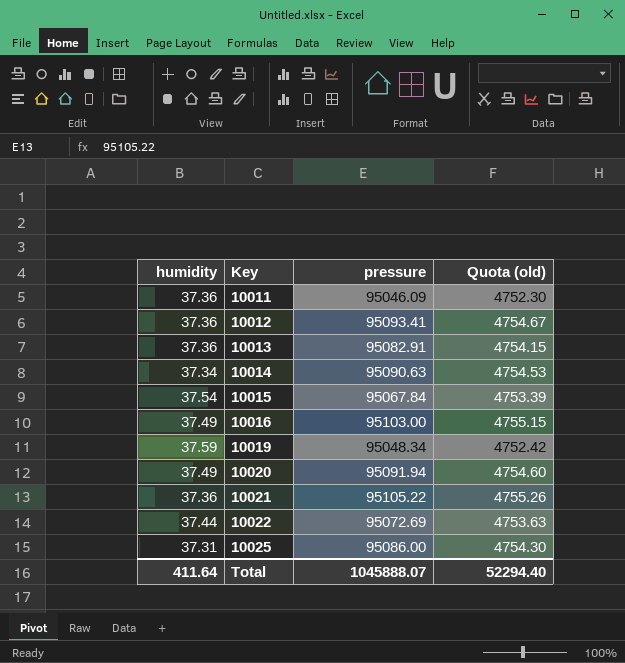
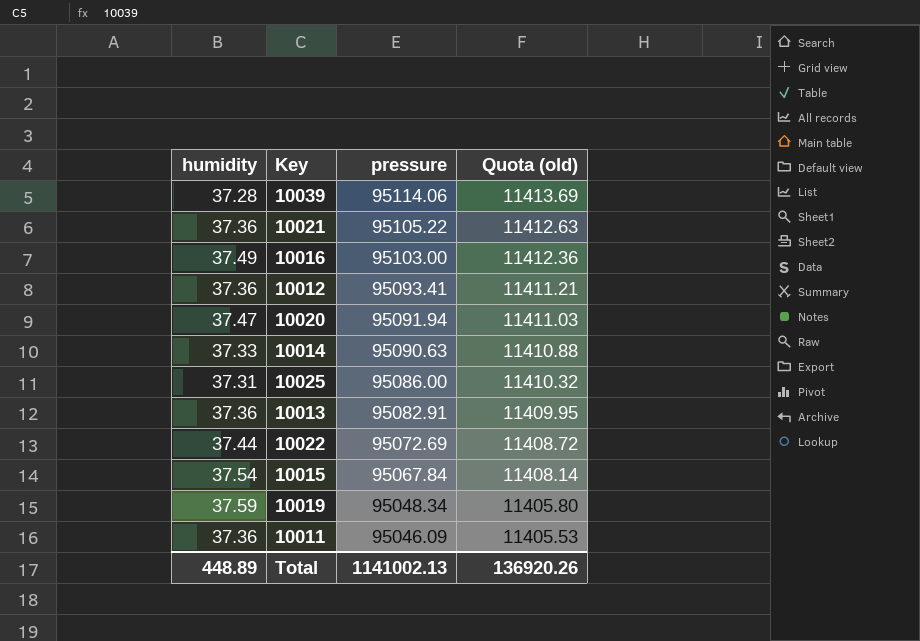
row order: Key ascending -> pressure descending
column Quota (old) | formula: [pressure] * 0.05 -> [pressure] * 0.12
row 10039: none -> 37.28 | 95114.06 | 11413.69
10020 | humidity: 37.49 -> 37.47
10014 | humidity: 37.34 -> 37.33
Total | humidity: 411.64 -> 448.89
Total | pressure: 1045888.07 -> 1141002.13
Total | Quota (old): 52294.40 -> 136920.26

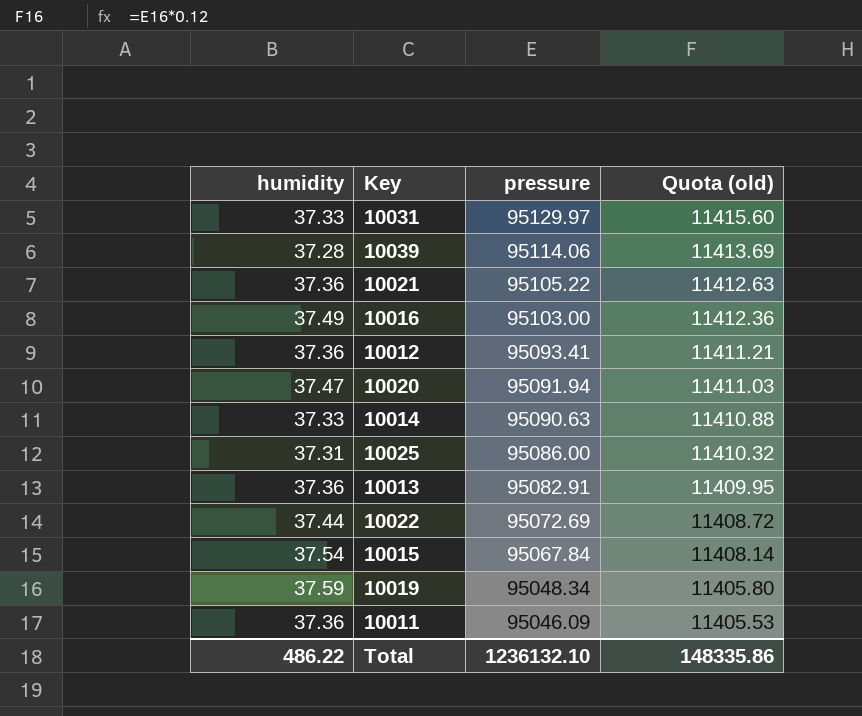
row 10031: none -> 37.33 | 95129.97 | 11415.60
Total | humidity: 448.89 -> 486.22
Total | pressure: 1141002.13 -> 1236132.10
Total | Quota (old): 136920.26 -> 148335.86

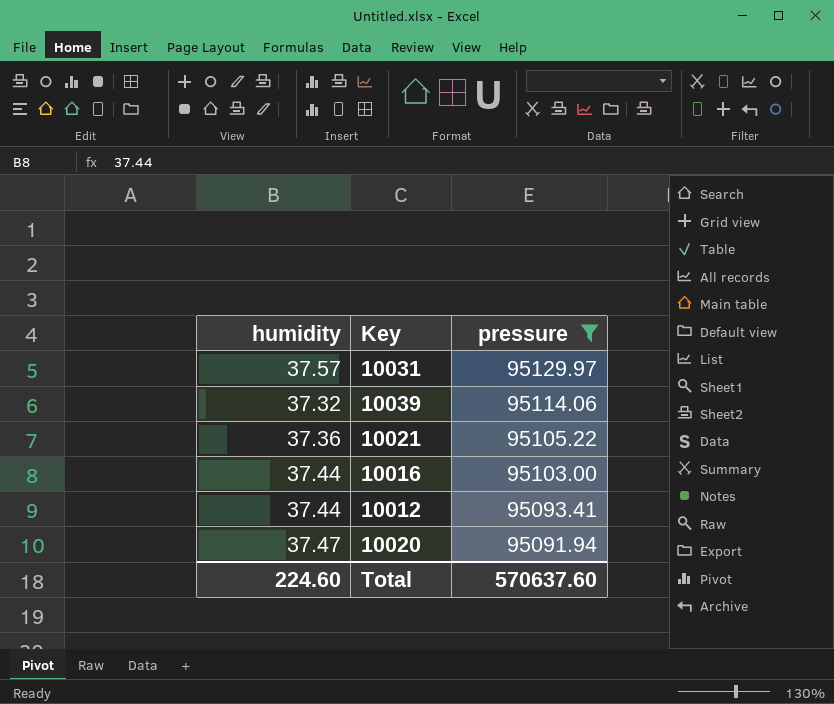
filter: none -> pressure >= 95091.94
column Quota (old) | formula: [pressure] * 0.12 -> none
10031 | humidity: 37.33 -> 37.57
10039 | humidity: 37.28 -> 37.32
10016 | humidity: 37.49 -> 37.44
10012 | humidity: 37.36 -> 37.44
Total | humidity: 486.22 -> 224.60
Total | pressure: 1236132.10 -> 570637.60

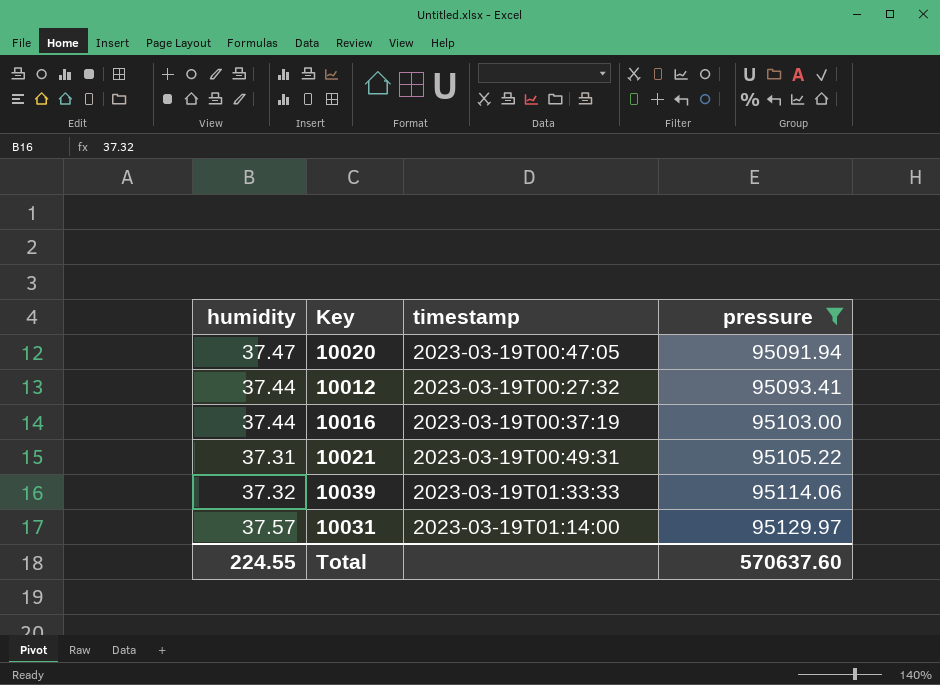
row order: pressure descending -> pressure ascending
column timestamp | position: none -> 3
10021 | humidity: 37.36 -> 37.31
Total | humidity: 224.60 -> 224.55

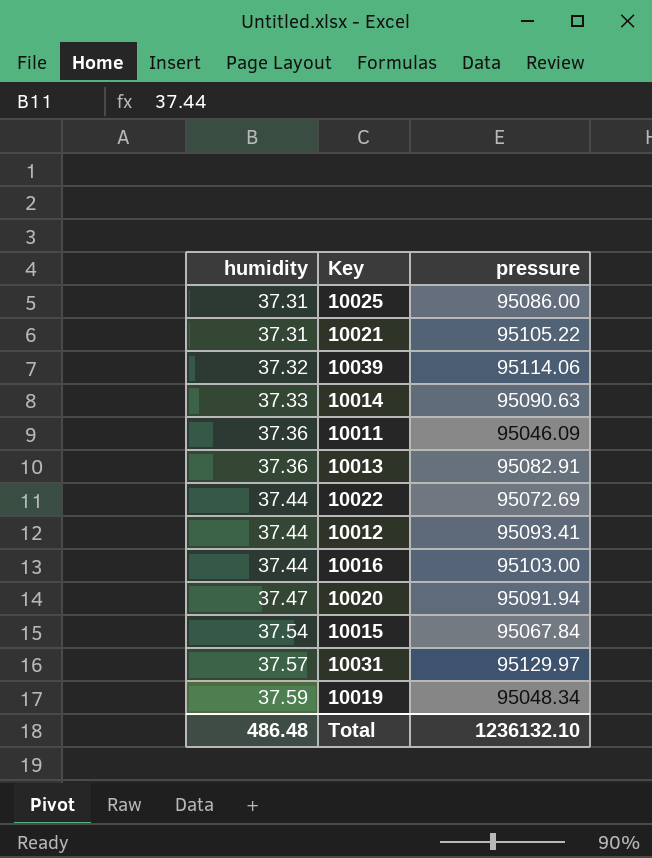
filter: pressure >= 95091.94 -> none
row order: pressure ascending -> humidity ascending
column timestamp | position: 3 -> none
Total | humidity: 224.55 -> 486.48
Total | pressure: 570637.60 -> 1236132.10

